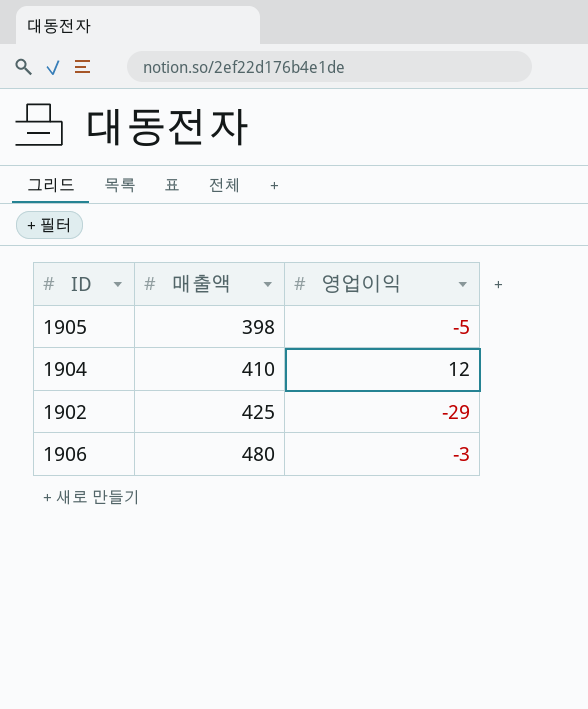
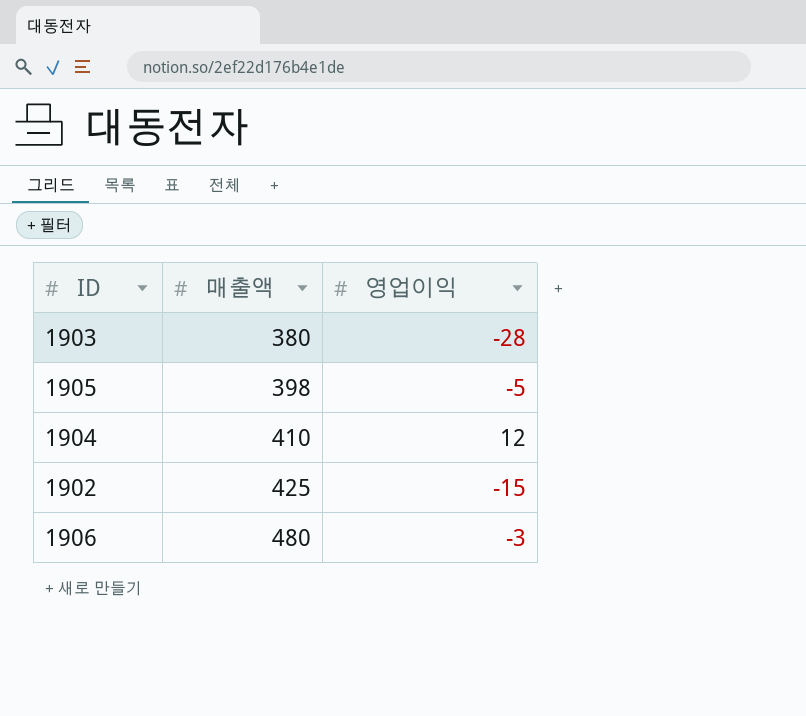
row 1903: none -> 380 | -28
1902 | 영업이익: -29 -> -15

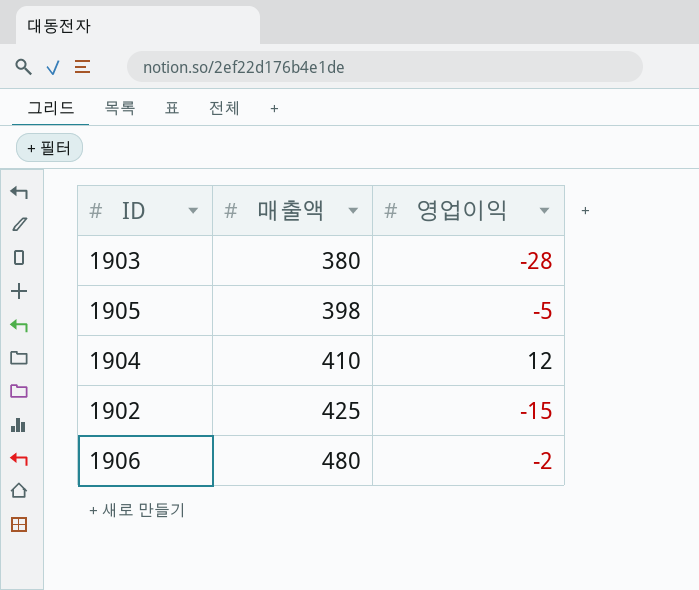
1906 | 영업이익: -3 -> -2

